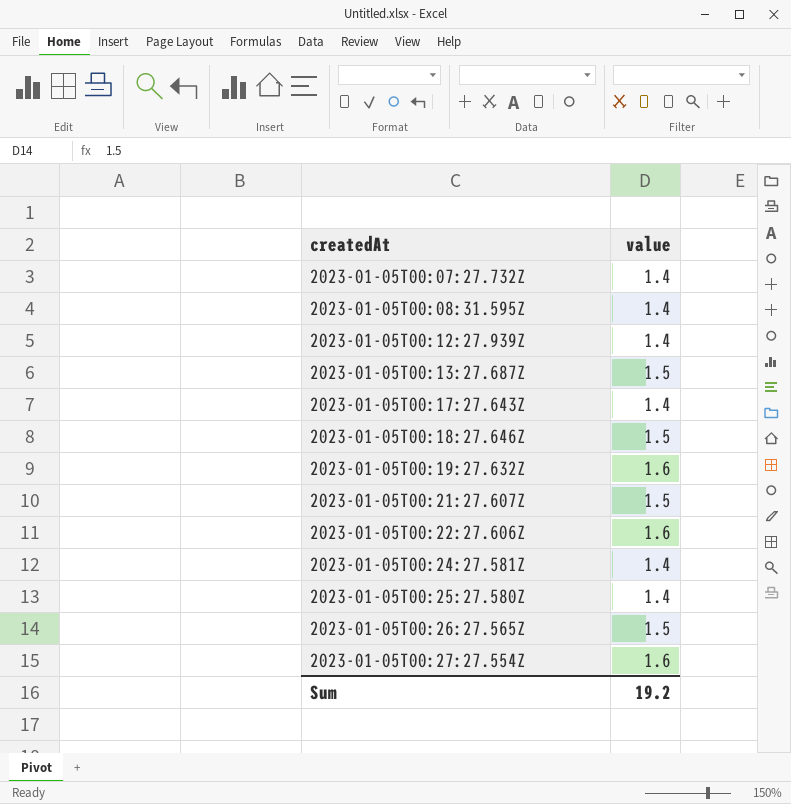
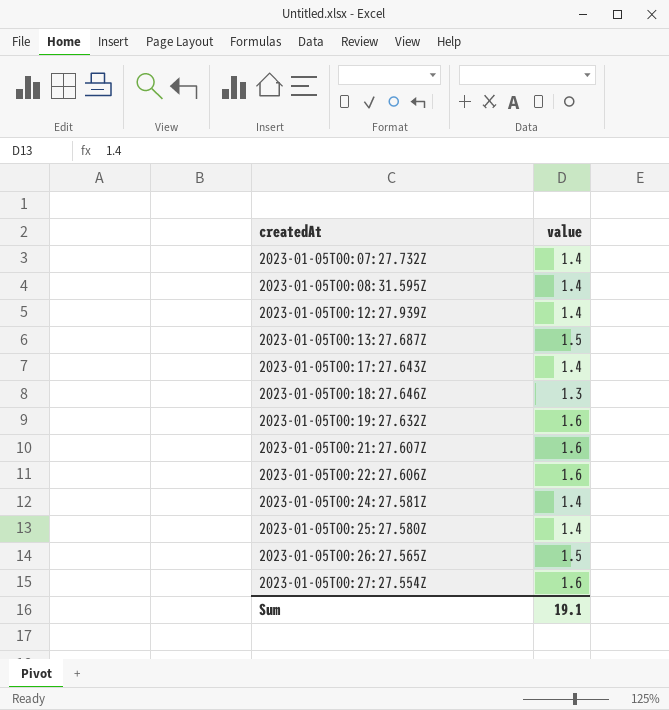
2023-01-05T00:18:27.646Z | value: 1.5 -> 1.3
2023-01-05T00:21:27.607Z | value: 1.5 -> 1.6
Sum | value: 19.2 -> 19.1

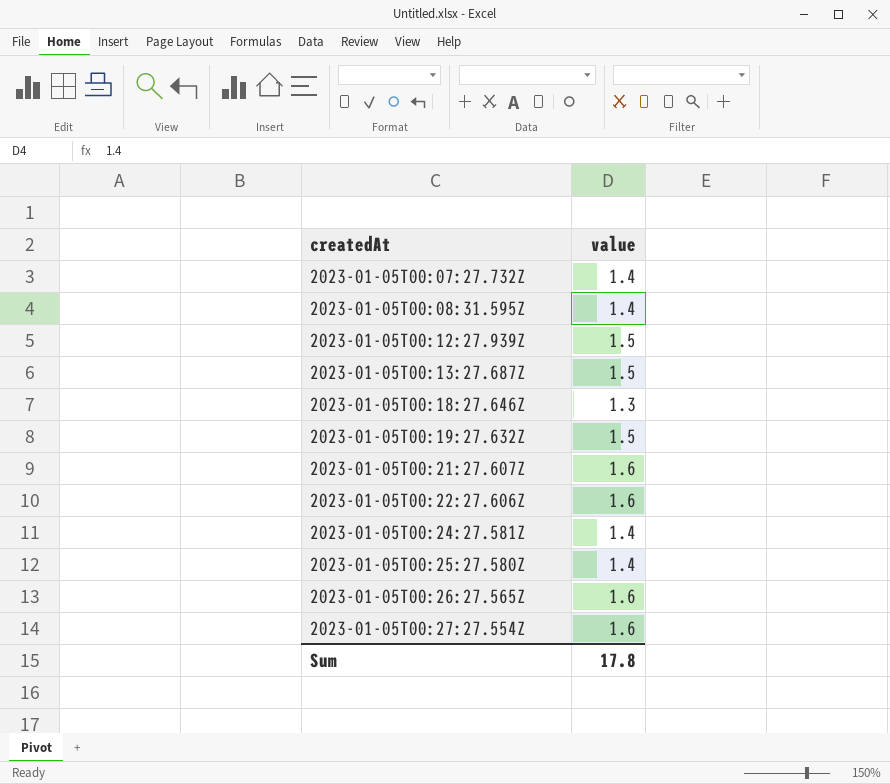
row 2023-01-05T00:17:27.643Z: 1.4 -> none
2023-01-05T00:12:27.939Z | value: 1.4 -> 1.5
2023-01-05T00:19:27.632Z | value: 1.6 -> 1.5
2023-01-05T00:26:27.565Z | value: 1.5 -> 1.6
Sum | value: 19.1 -> 17.8

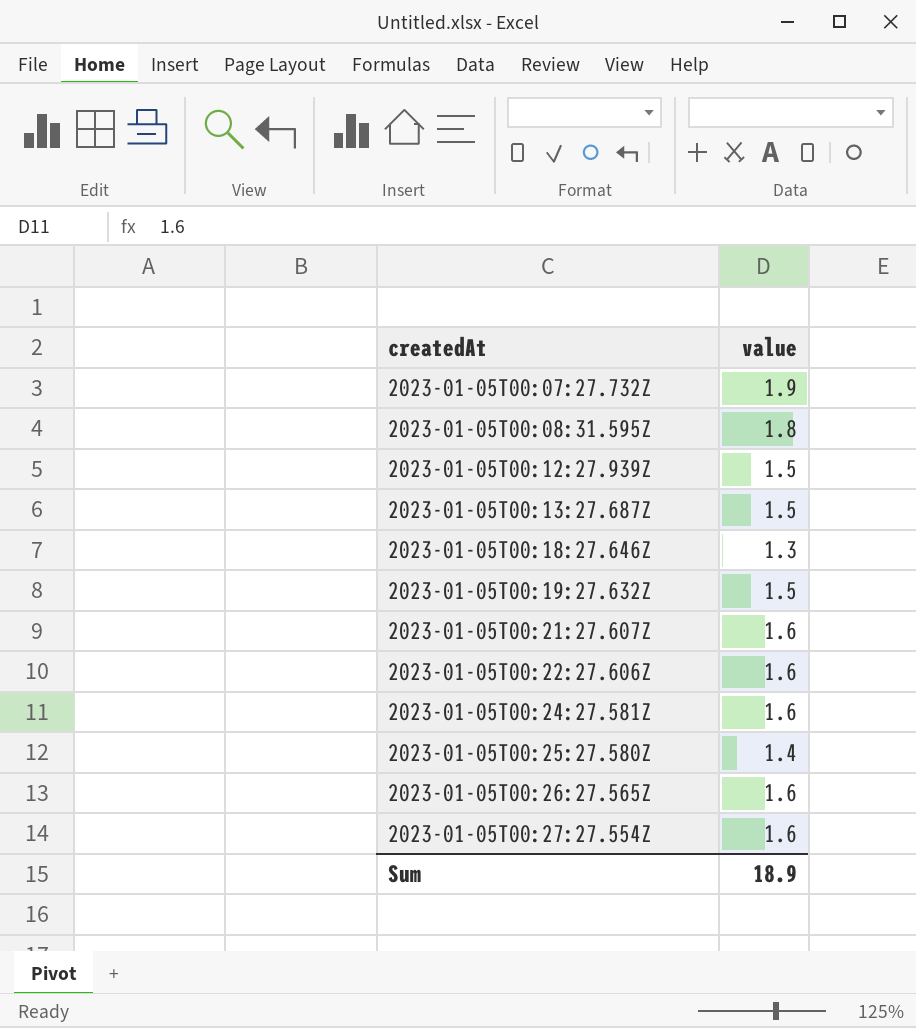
2023-01-05T00:07:27.732Z | value: 1.4 -> 1.9
2023-01-05T00:08:31.595Z | value: 1.4 -> 1.8
2023-01-05T00:24:27.581Z | value: 1.4 -> 1.6
Sum | value: 17.8 -> 18.9

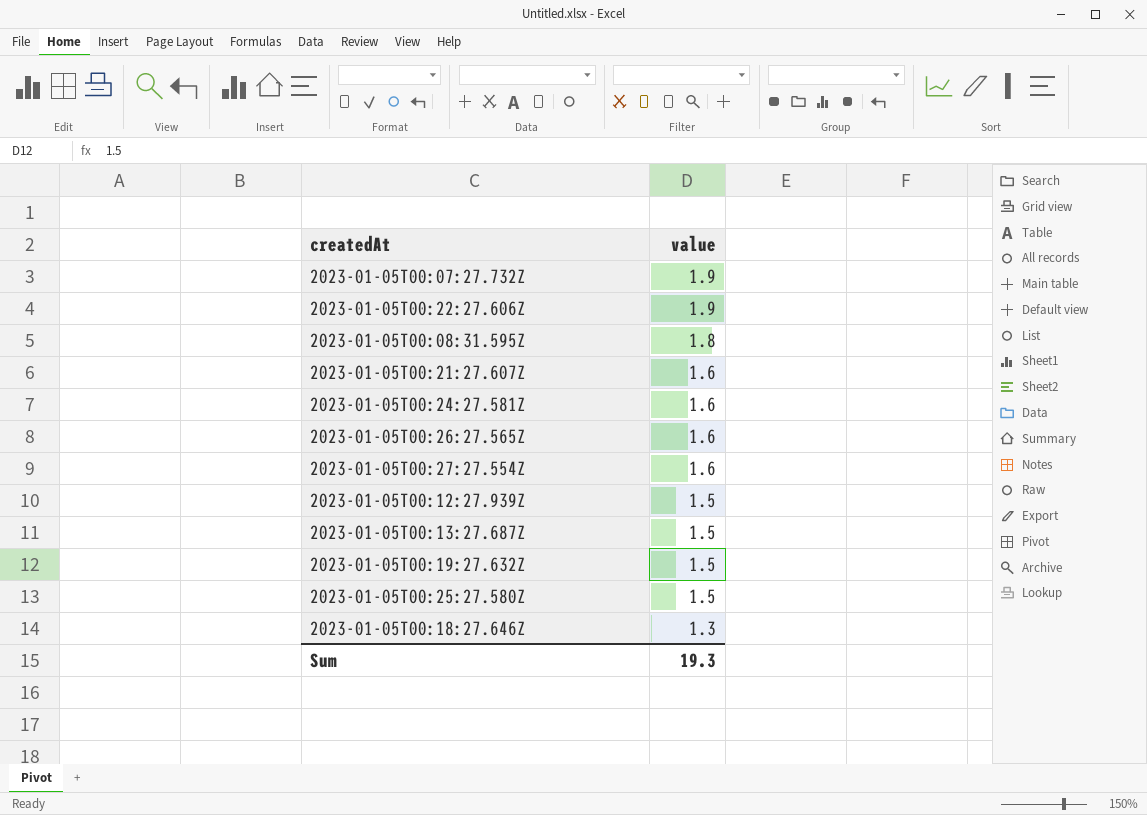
row order: createdAt ascending -> value descending
2023-01-05T00:22:27.606Z | value: 1.6 -> 1.9
2023-01-05T00:25:27.580Z | value: 1.4 -> 1.5
Sum | value: 18.9 -> 19.3

